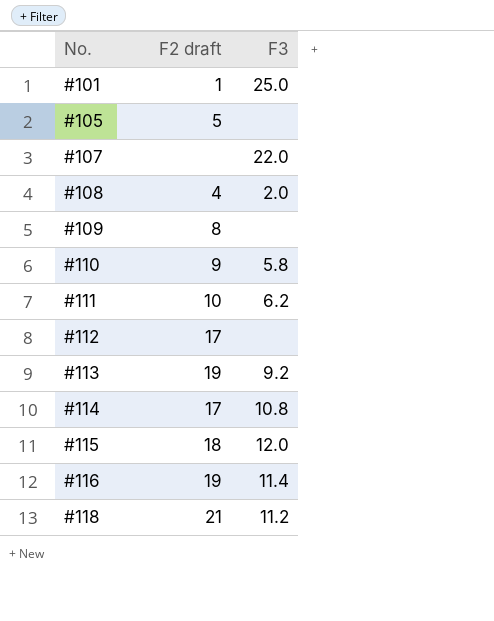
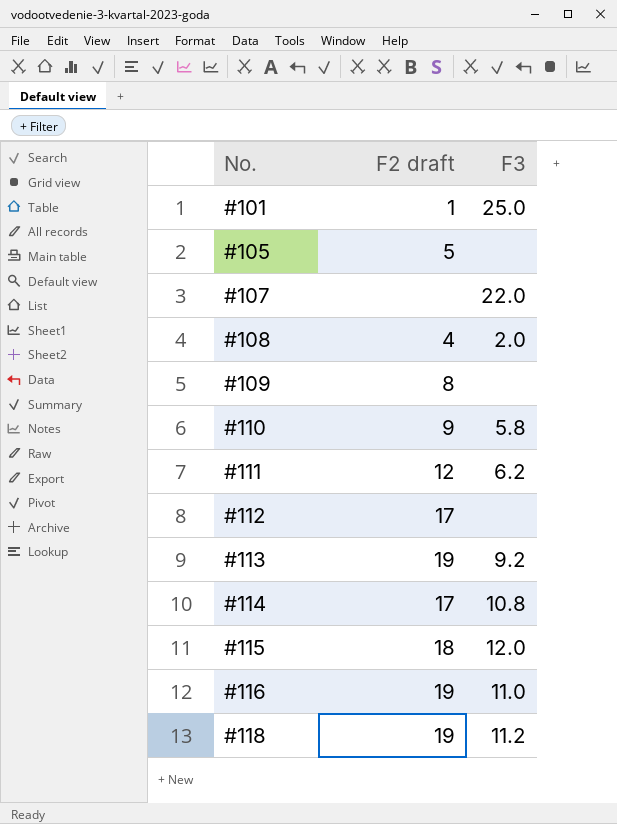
#111 | F2 draft: 10 -> 12
#116 | F3: 11.4 -> 11.0
#118 | F2 draft: 21 -> 19

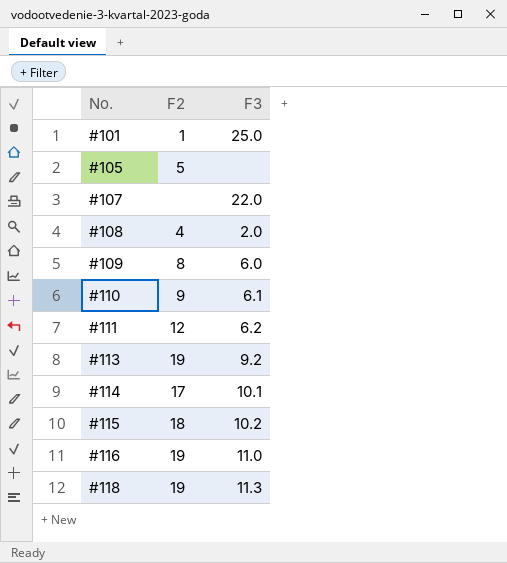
column name: F2 draft -> F2
row #112: 17 | none -> none
#109 | F3: none -> 6.0
#110 | F3: 5.8 -> 6.1
#114 | F3: 10.8 -> 10.1
#115 | F3: 12.0 -> 10.2
#118 | F3: 11.2 -> 11.3

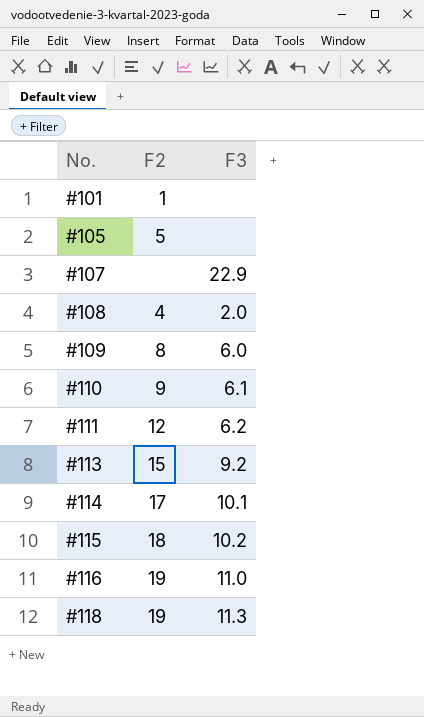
#101 | F3: 25.0 -> none
#107 | F3: 22.0 -> 22.9
#113 | F2: 19 -> 15

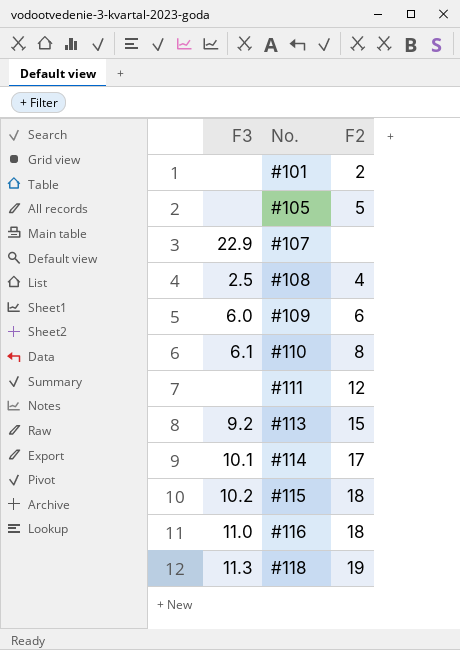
column F3 | position: 3 -> 1
#101 | F2: 1 -> 2
#108 | F3: 2.0 -> 2.5
#109 | F2: 8 -> 6
#110 | F2: 9 -> 8
#111 | F3: 6.2 -> none
#116 | F2: 19 -> 18

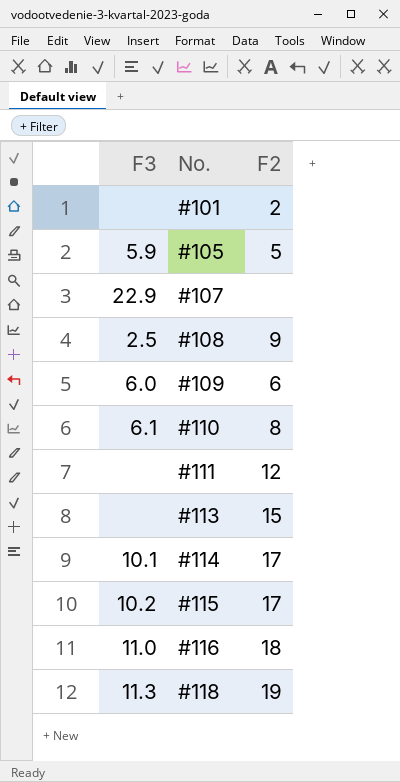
#105 | F3: none -> 5.9
#108 | F2: 4 -> 9
#113 | F3: 9.2 -> none
#115 | F2: 18 -> 17

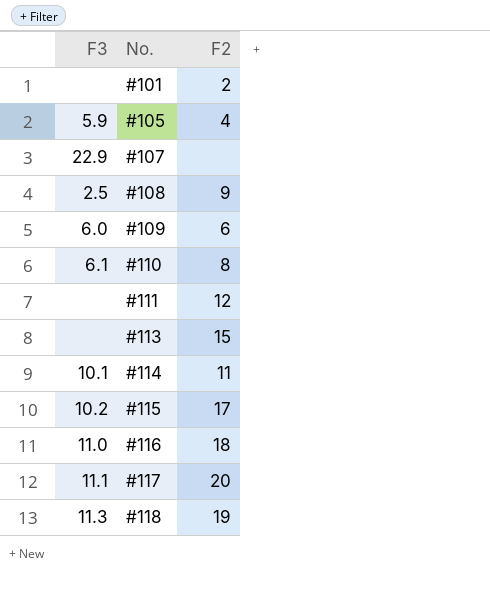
#105 | F2: 5 -> 4
#114 | F2: 17 -> 11
row #117: none -> 11.1 | 20

